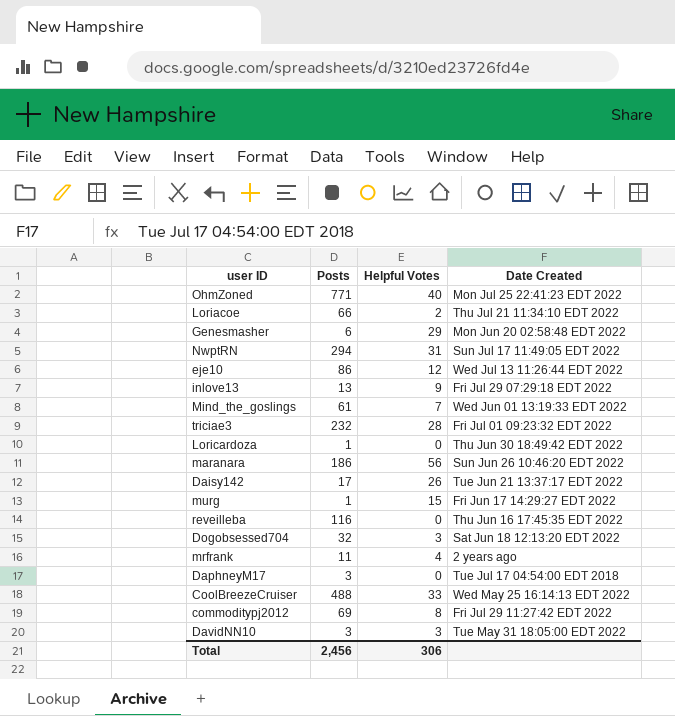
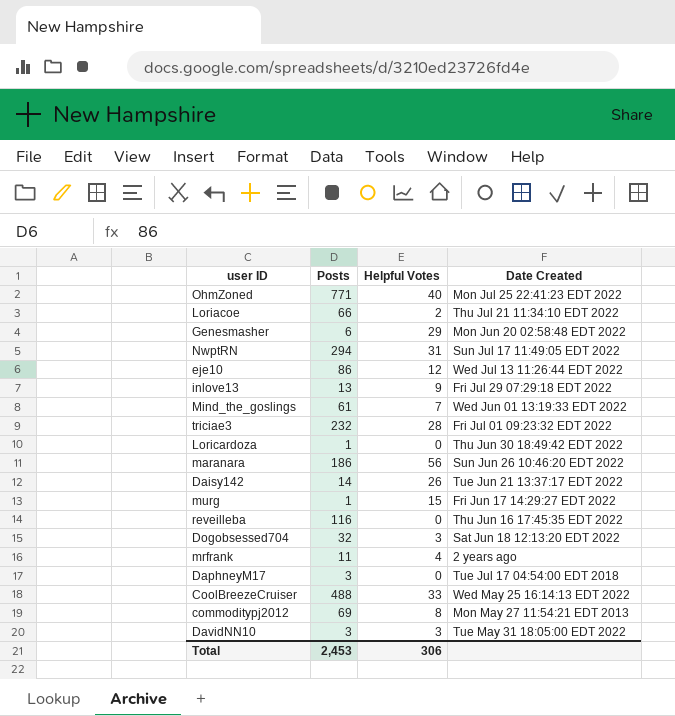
Daisy142 | Posts: 17 -> 14
commoditypj2012 | Date Created: Fri Jul 29 11:27:42 EDT 2022 -> Mon May 27 11:54:21 EDT 2013
Total | Posts: 2,456 -> 2,453

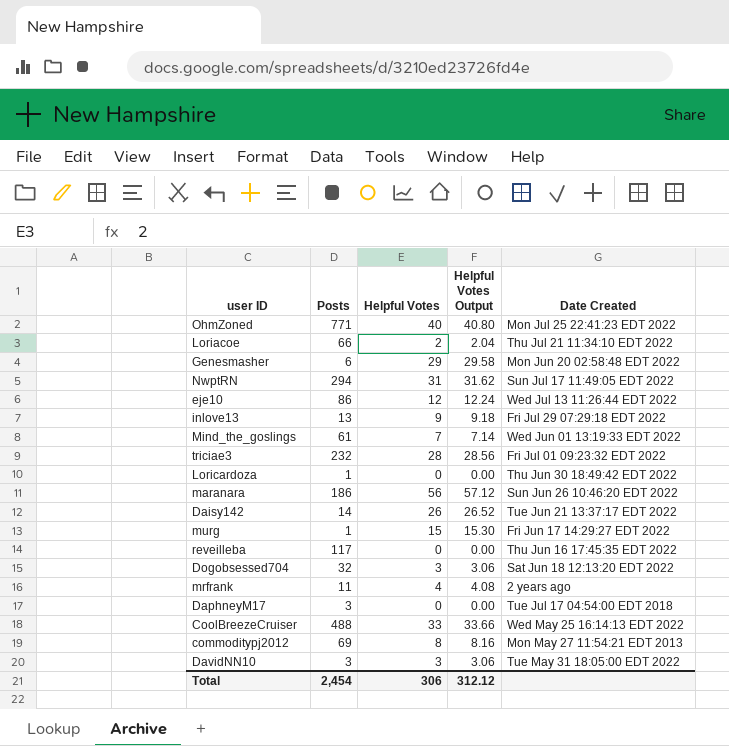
column Helpful Votes Output | formula: none -> [Helpful Votes] * 1.02
reveilleba | Posts: 116 -> 117
Total | Posts: 2,453 -> 2,454

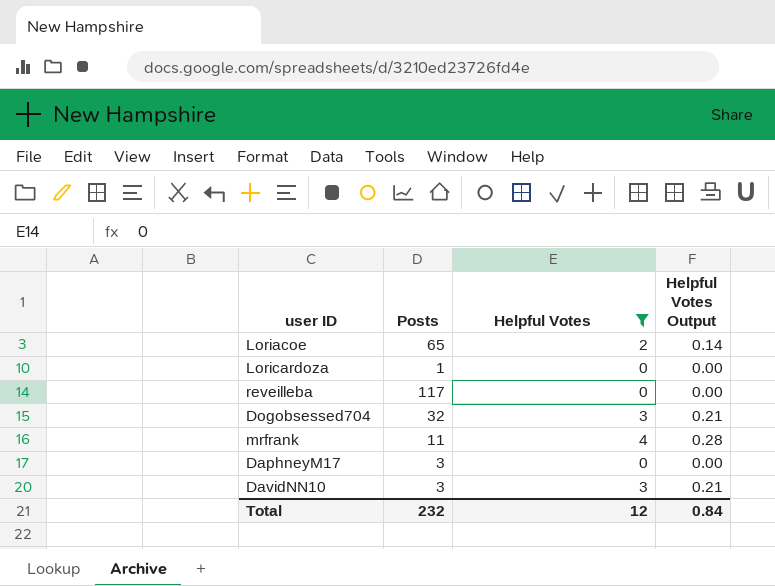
filter: none -> Helpful Votes <= 4
column Date Created | position: 5 -> none
column Helpful Votes Output | formula: [Helpful Votes] * 1.02 -> [Helpful Votes] * 0.07
Loriacoe | Posts: 66 -> 65
Total | Posts: 2,454 -> 232
Total | Helpful Votes: 306 -> 12
Total | Helpful Votes Output: 312.12 -> 0.84

